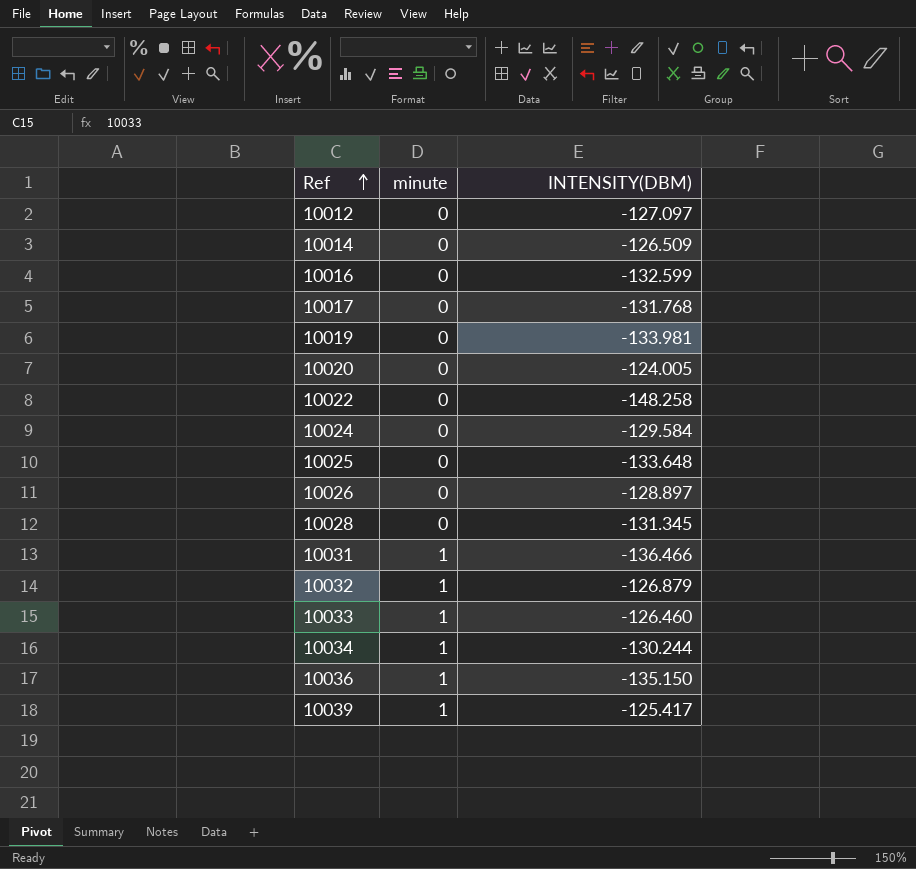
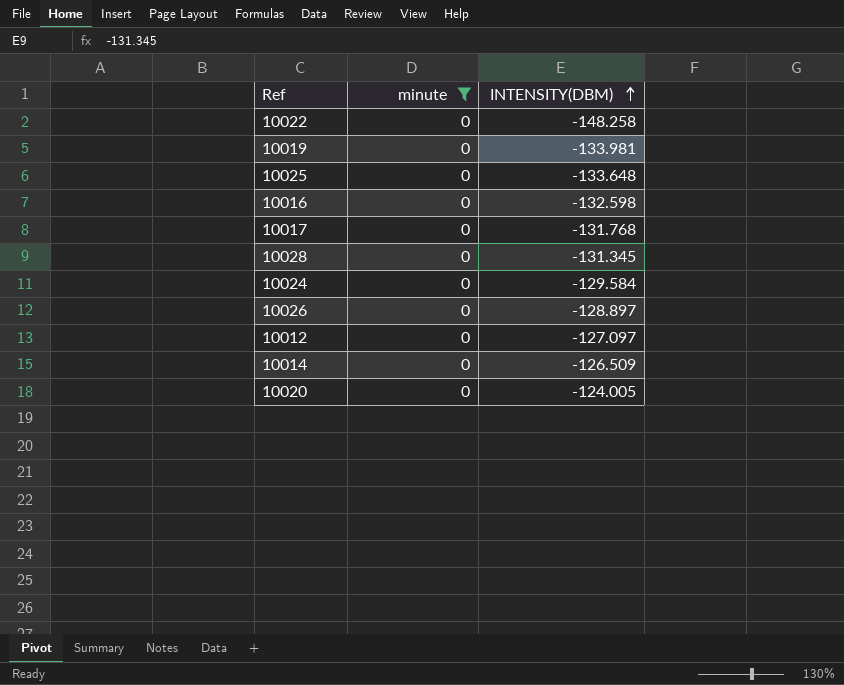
filter: none -> minute = 0
row order: Ref ascending -> INTENSITY(DBM) ascending
10016 | INTENSITY(DBM): -132.599 -> -132.598

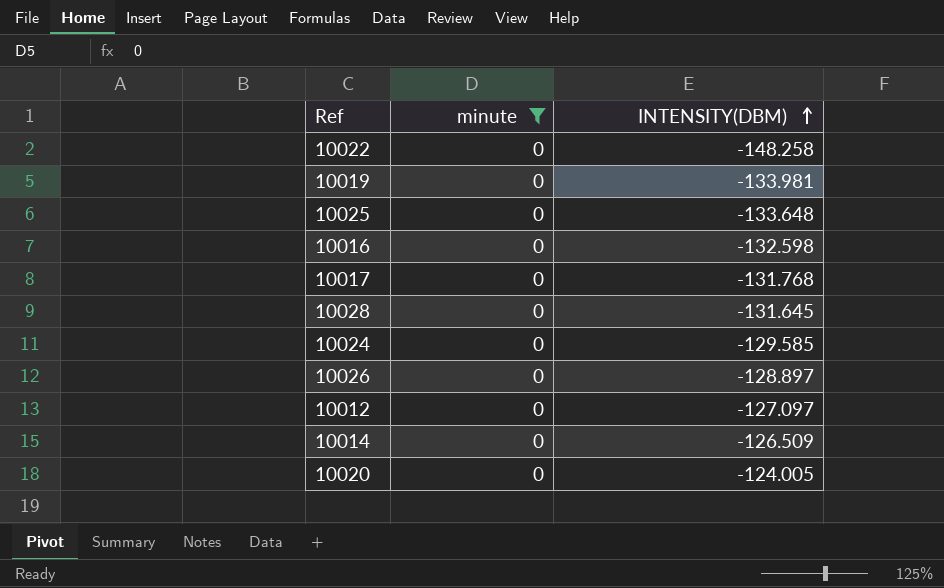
10028 | INTENSITY(DBM): -131.345 -> -131.645
10024 | INTENSITY(DBM): -129.584 -> -129.585

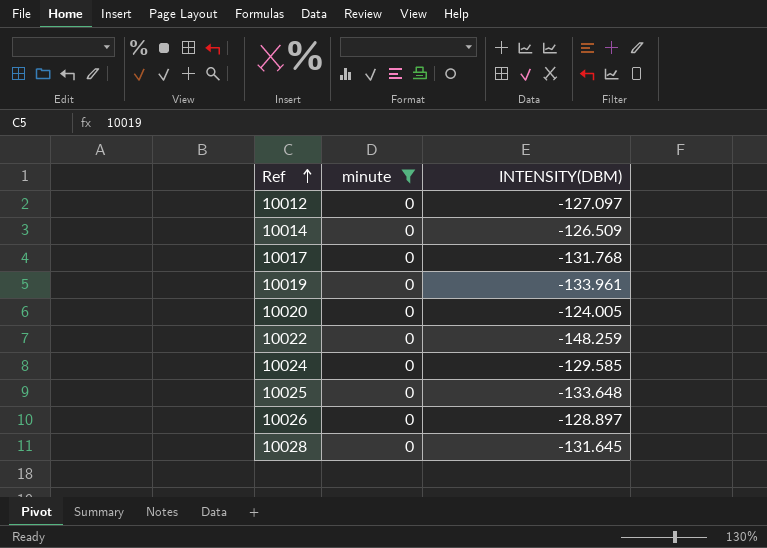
row order: INTENSITY(DBM) ascending -> Ref ascending
row 10016: 0 | -132.598 -> none
10019 | INTENSITY(DBM): -133.981 -> -133.961
10022 | INTENSITY(DBM): -148.258 -> -148.259

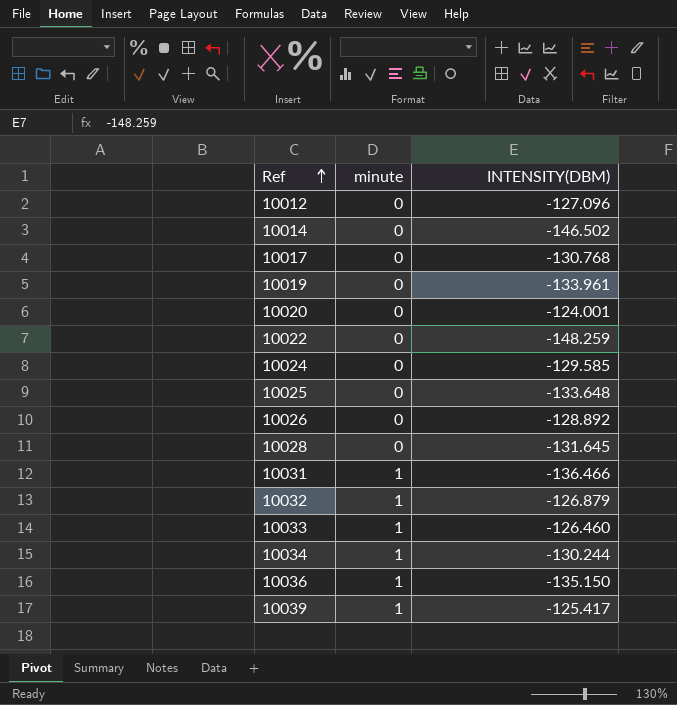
filter: minute = 0 -> none
10012 | INTENSITY(DBM): -127.097 -> -127.096
10014 | INTENSITY(DBM): -126.509 -> -146.502
10017 | INTENSITY(DBM): -131.768 -> -130.768
10020 | INTENSITY(DBM): -124.005 -> -124.001
10026 | INTENSITY(DBM): -128.897 -> -128.892

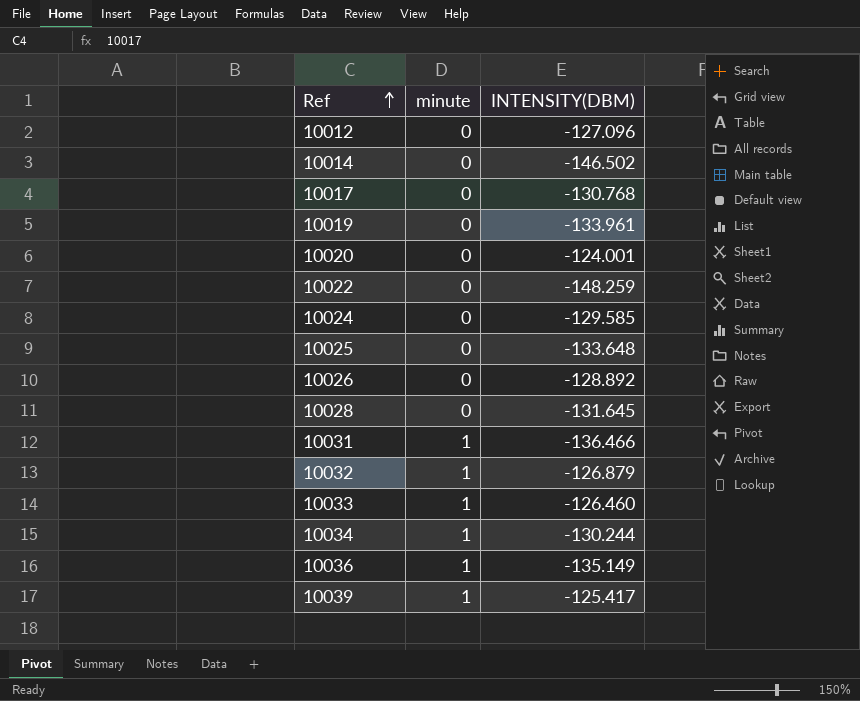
10036 | INTENSITY(DBM): -135.150 -> -135.149

